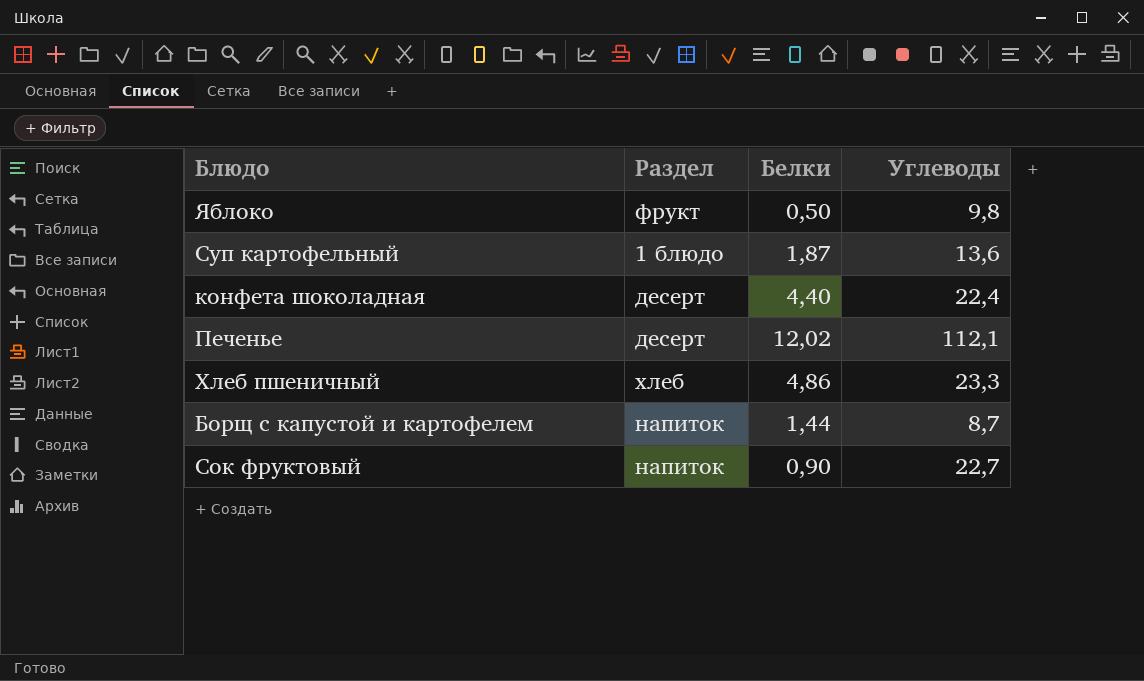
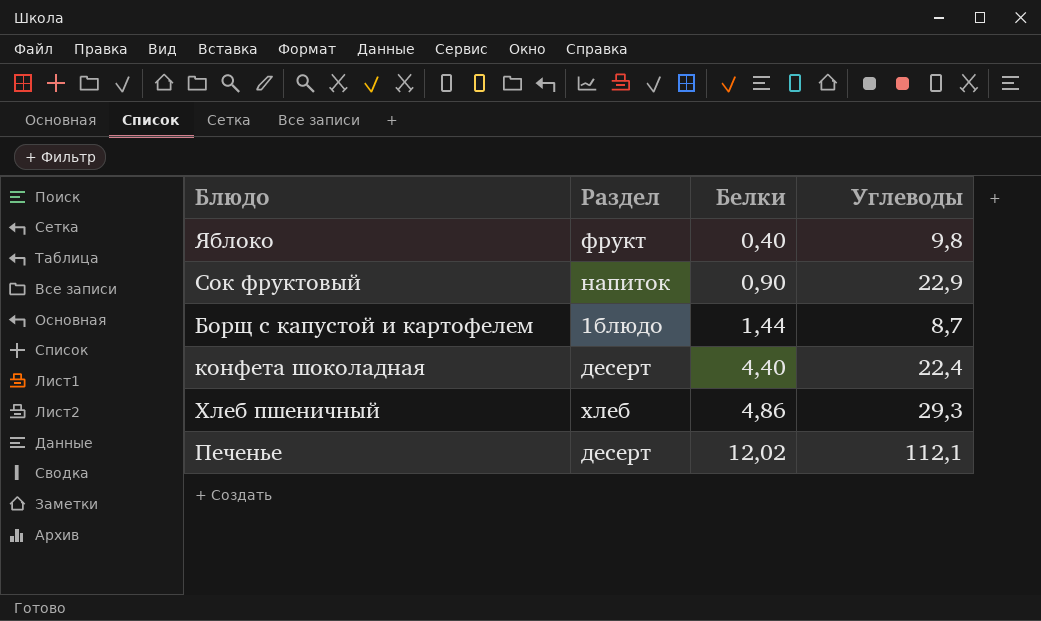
row order: none -> Белки ascending
row Суп картофельный: 1 блюдо | 1,87 | 13,6 -> none
Яблоко | Белки: 0,50 -> 0,40
Сок фруктовый | Углеводы: 22,7 -> 22,9
Борщ с капустой и картофелем | Раздел: напиток -> 1блюдо
Хлеб пшеничный | Углеводы: 23,3 -> 29,3

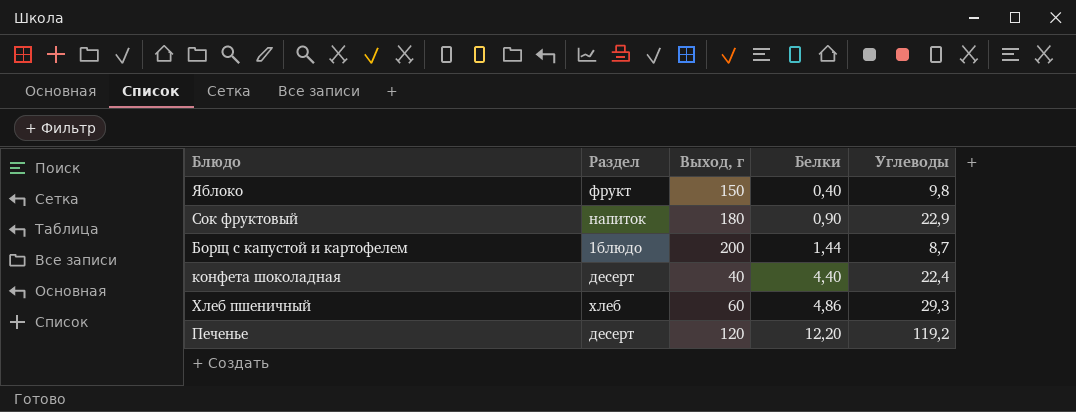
column Выход, г | position: none -> 3
Печенье | Белки: 12,02 -> 12,20
Печенье | Углеводы: 112,1 -> 119,2

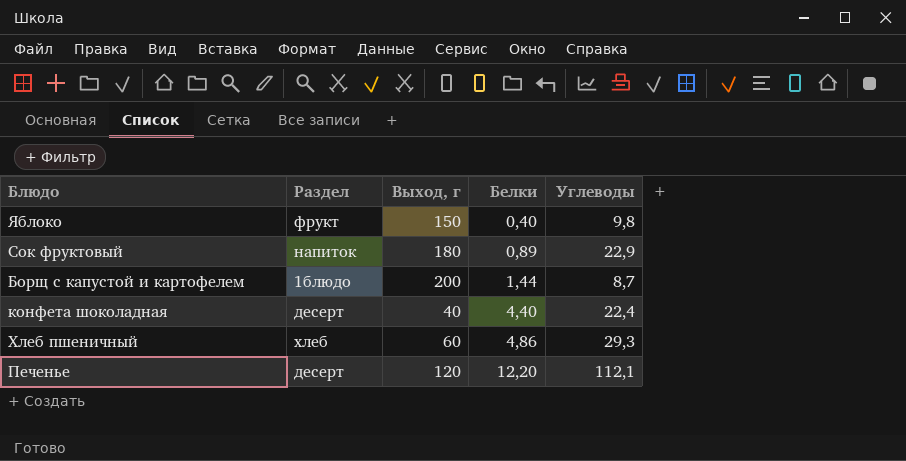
Сок фруктовый | Белки: 0,90 -> 0,89
Печенье | Углеводы: 119,2 -> 112,1

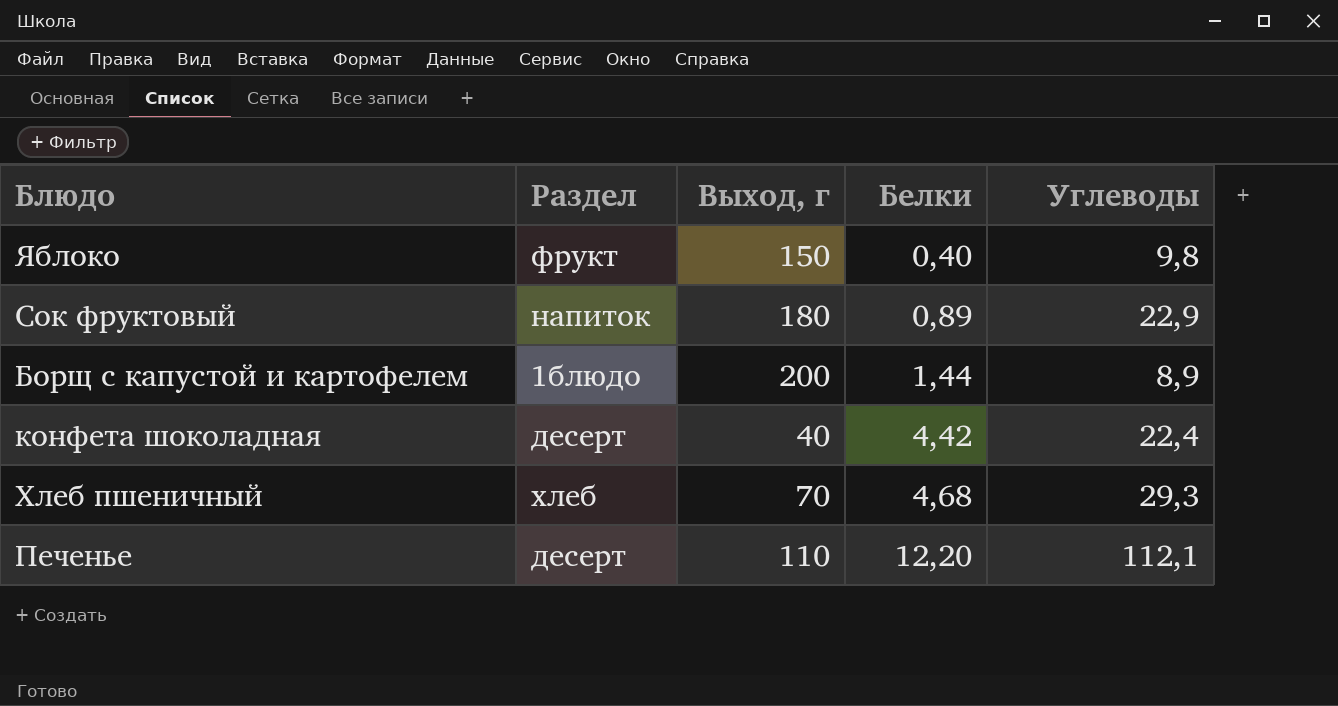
Борщ с капустой и картофелем | Углеводы: 8,7 -> 8,9
конфета шоколадная | Белки: 4,40 -> 4,42
Хлеб пшеничный | Выход, г: 60 -> 70
Хлеб пшеничный | Белки: 4,86 -> 4,68
Печенье | Выход, г: 120 -> 110

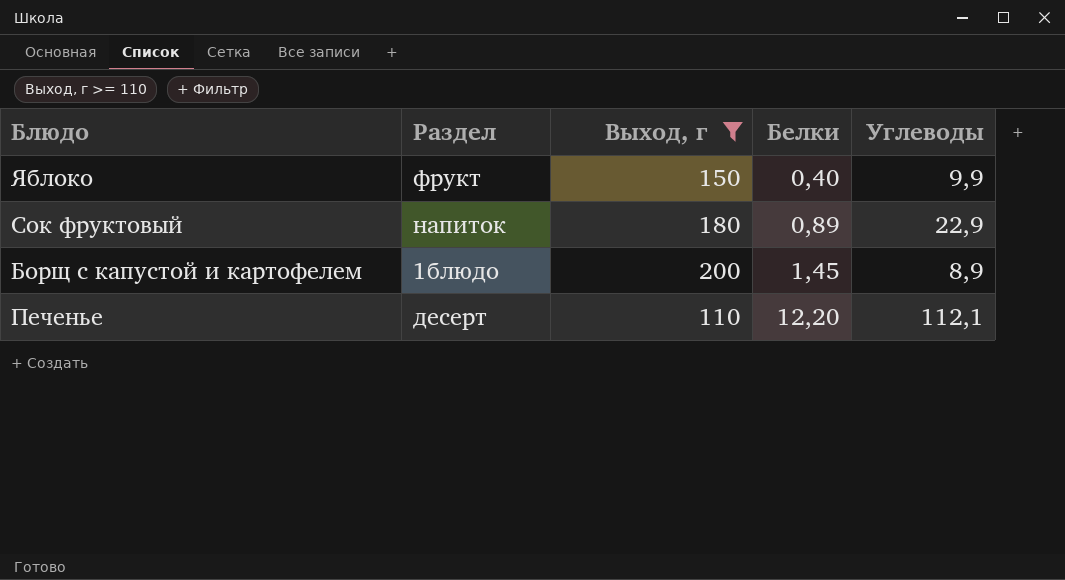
filter: none -> Выход, г >= 110
Яблоко | Углеводы: 9,8 -> 9,9
Борщ с капустой и картофелем | Белки: 1,44 -> 1,45

